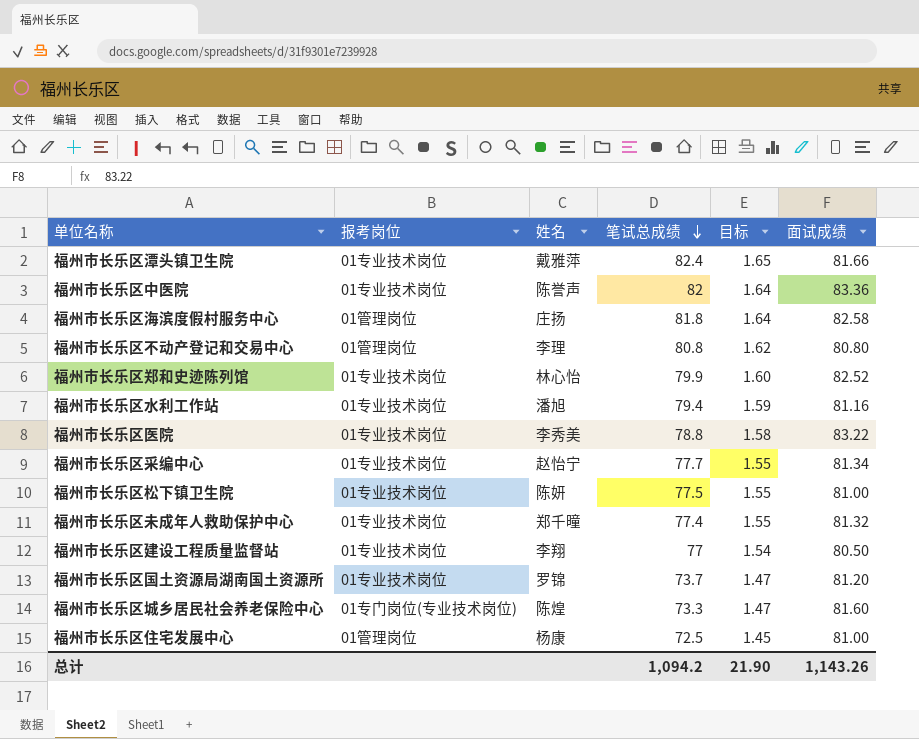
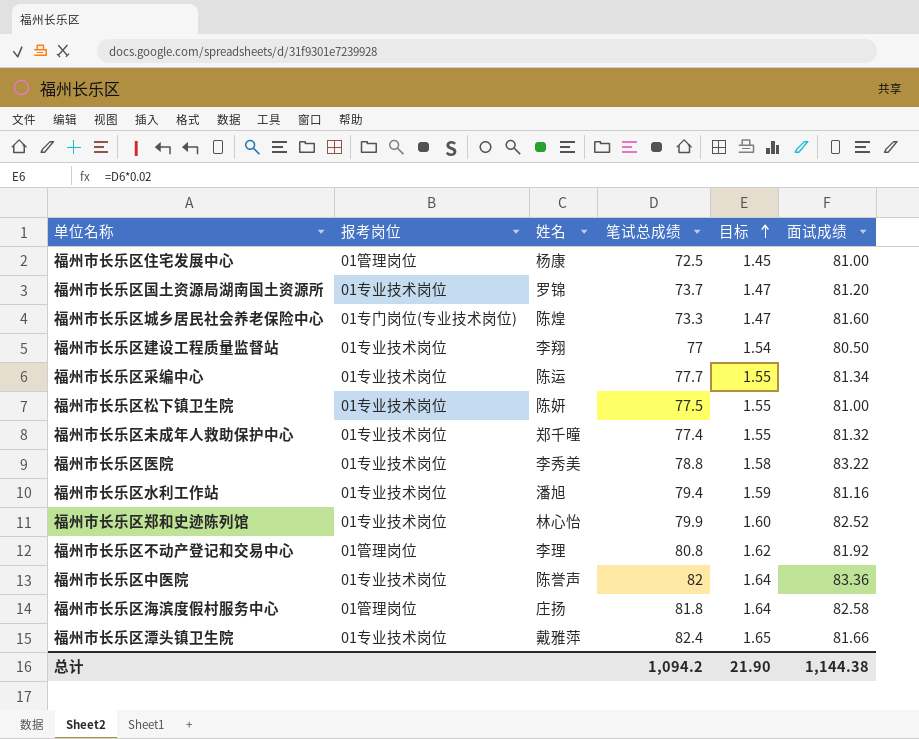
row order: 笔试总成绩 descending -> 目标 ascending
福州市长乐区采编中心 | 姓名: 赵怡宁 -> 陈运
福州市长乐区不动产登记和交易中心 | 面试成绩: 80.80 -> 81.92
总计 | 面试成绩: 1,143.26 -> 1,144.38

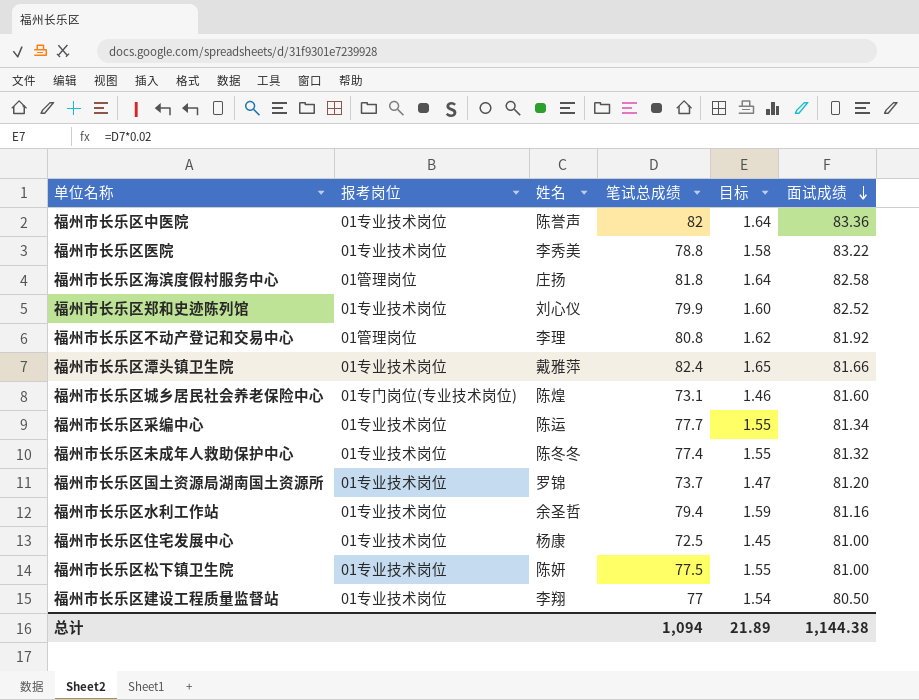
row order: 目标 ascending -> 面试成绩 descending
福州市长乐区郑和史迹陈列馆 | 姓名: 林心怡 -> 刘心仪
福州市长乐区城乡居民社会养老保险中心 | 笔试总成绩: 73.3 -> 73.1
福州市长乐区城乡居民社会养老保险中心 | 目标: 1.47 -> 1.46
福州市长乐区未成年人救助保护中心 | 姓名: 郑千曈 -> 陈冬冬
福州市长乐区水利工作站 | 姓名: 潘旭 -> 余圣哲
福州市长乐区住宅发展中心 | 报考岗位: 01管理岗位 -> 01专业技术岗位
总计 | 笔试总成绩: 1,094.2 -> 1,094
总计 | 目标: 21.90 -> 21.89

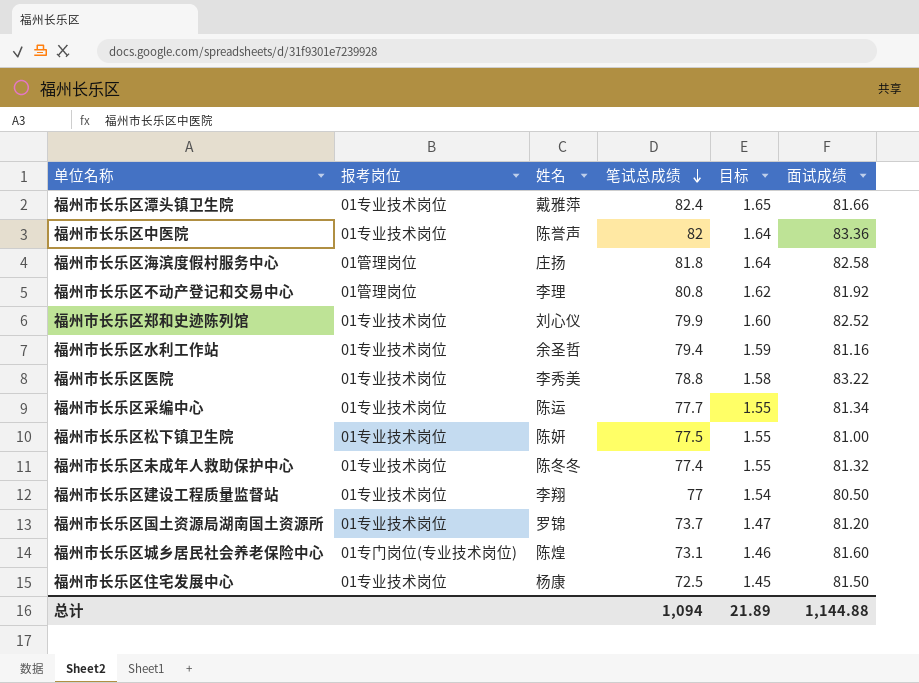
row order: 面试成绩 descending -> 笔试总成绩 descending
福州市长乐区住宅发展中心 | 面试成绩: 81.00 -> 81.50
总计 | 面试成绩: 1,144.38 -> 1,144.88

